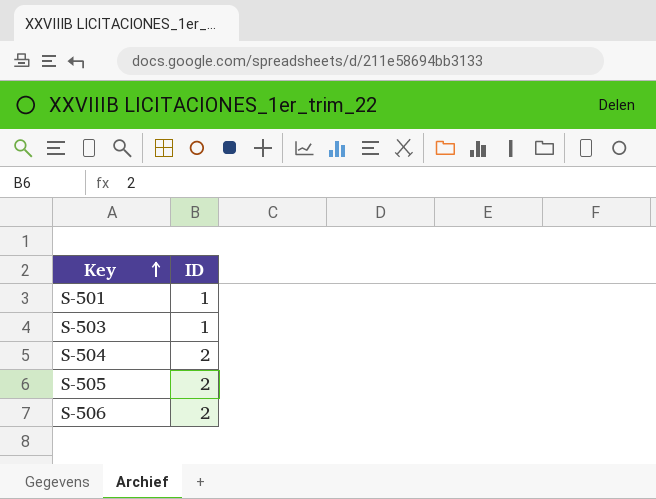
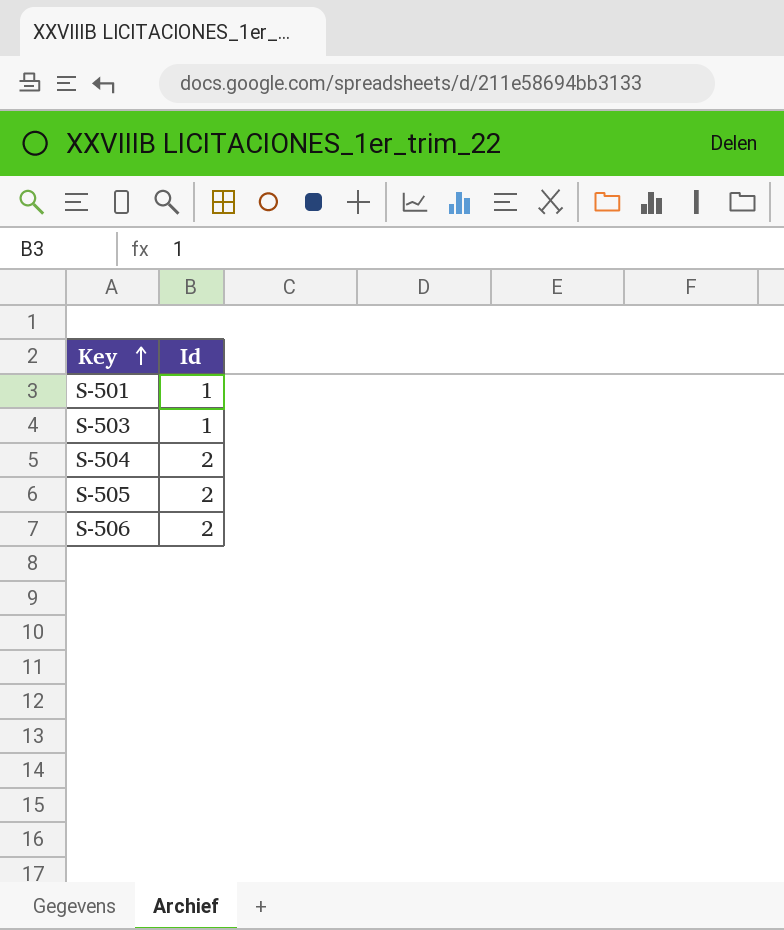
column name: ID -> Id

